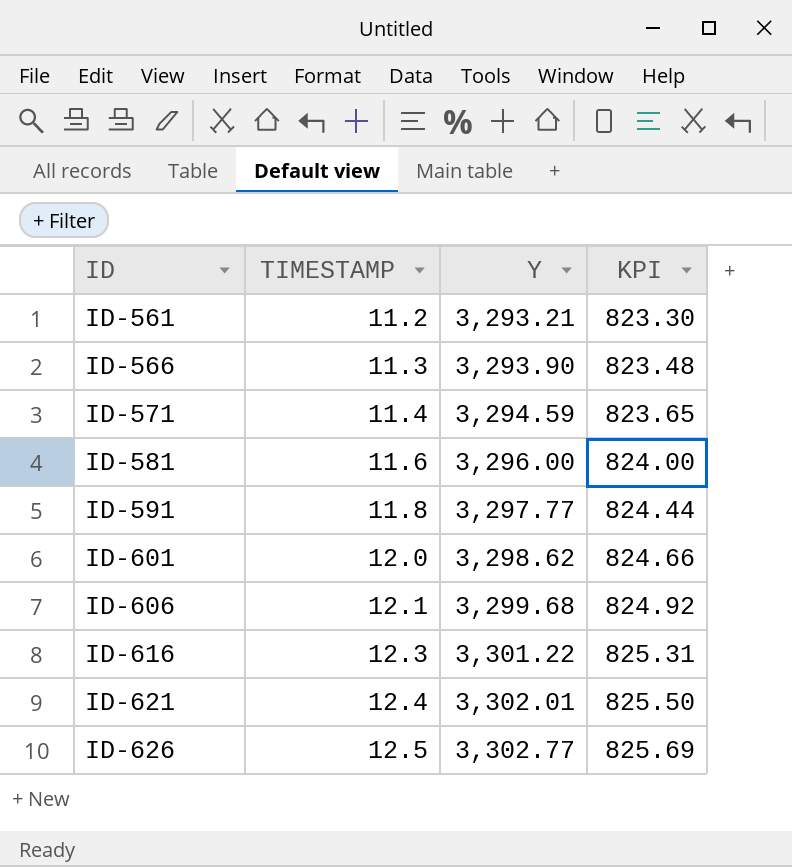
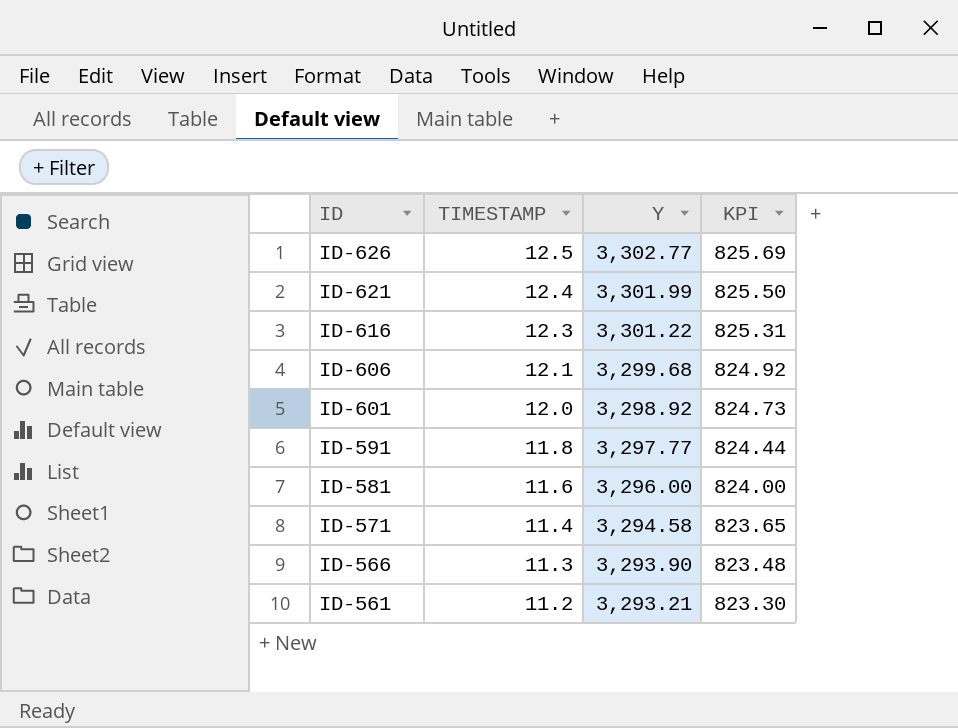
row order: ID ascending -> ID descending
ID-621 | Y: 3,302.01 -> 3,301.99
ID-601 | Y: 3,298.62 -> 3,298.92
ID-601 | KPI: 824.66 -> 824.73
ID-571 | Y: 3,294.59 -> 3,294.58

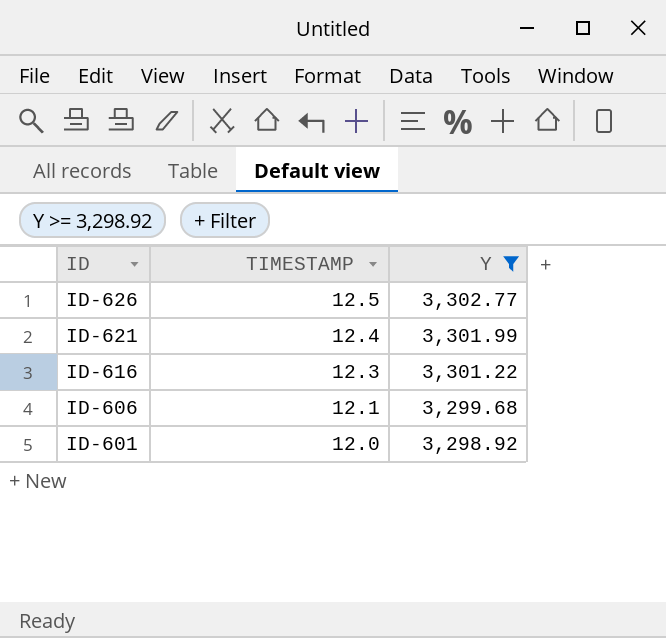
filter: none -> Y >= 3,298.92
column KPI | formula: [Y] * 0.25 -> none

